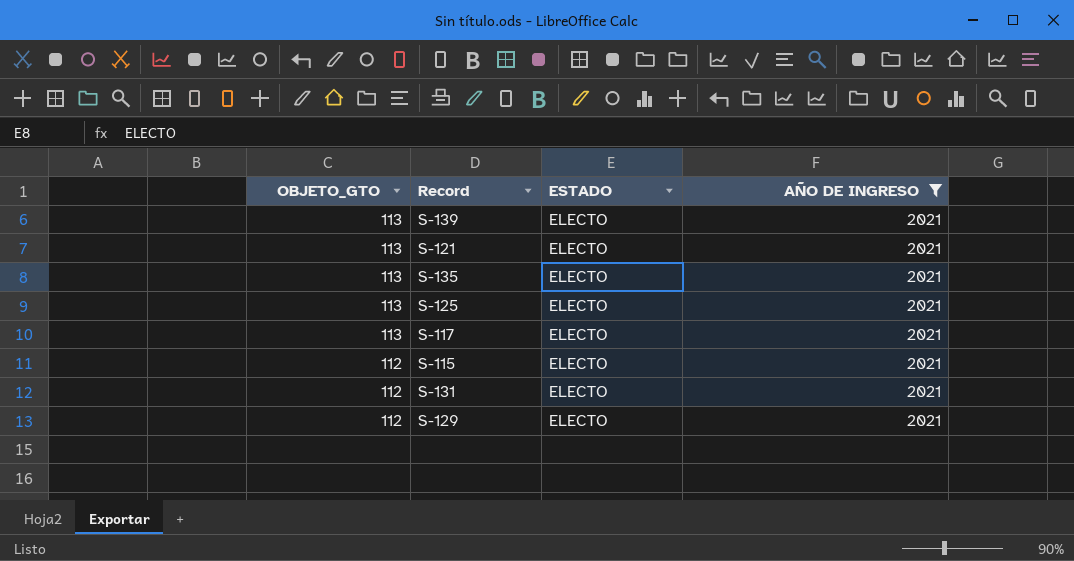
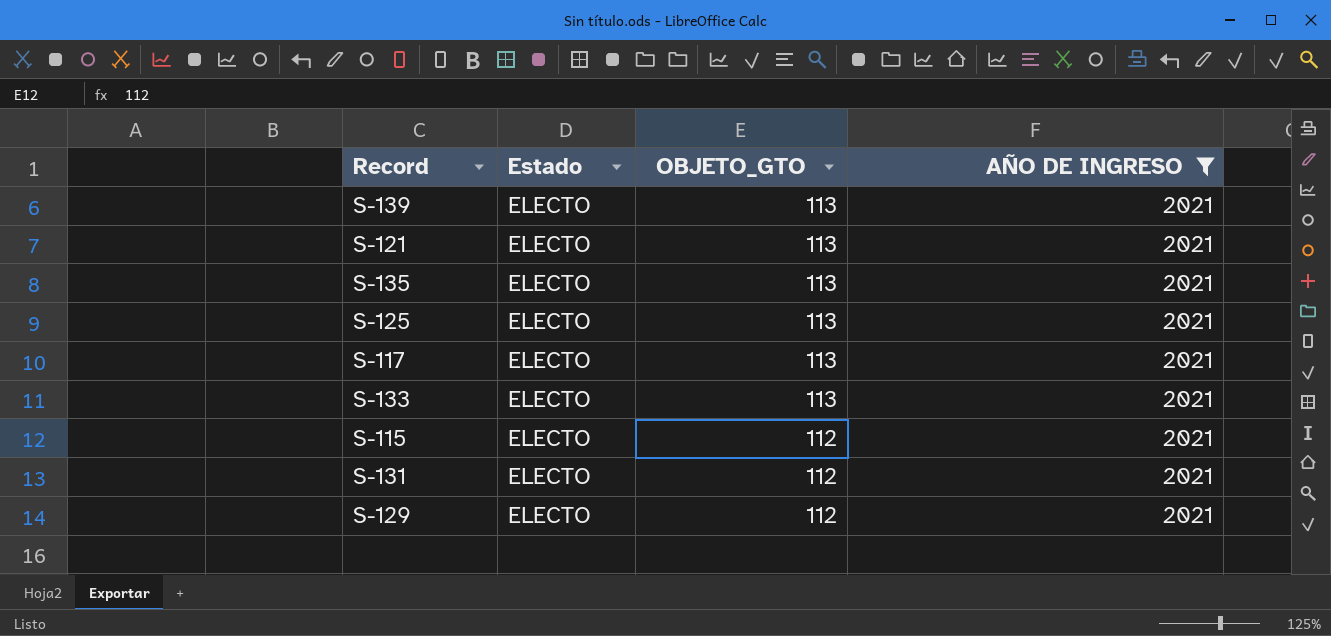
column name: ESTADO -> Estado
column OBJETO_GTO | position: 1 -> 3
row S-133: none -> ELECTO | 113 | 2021

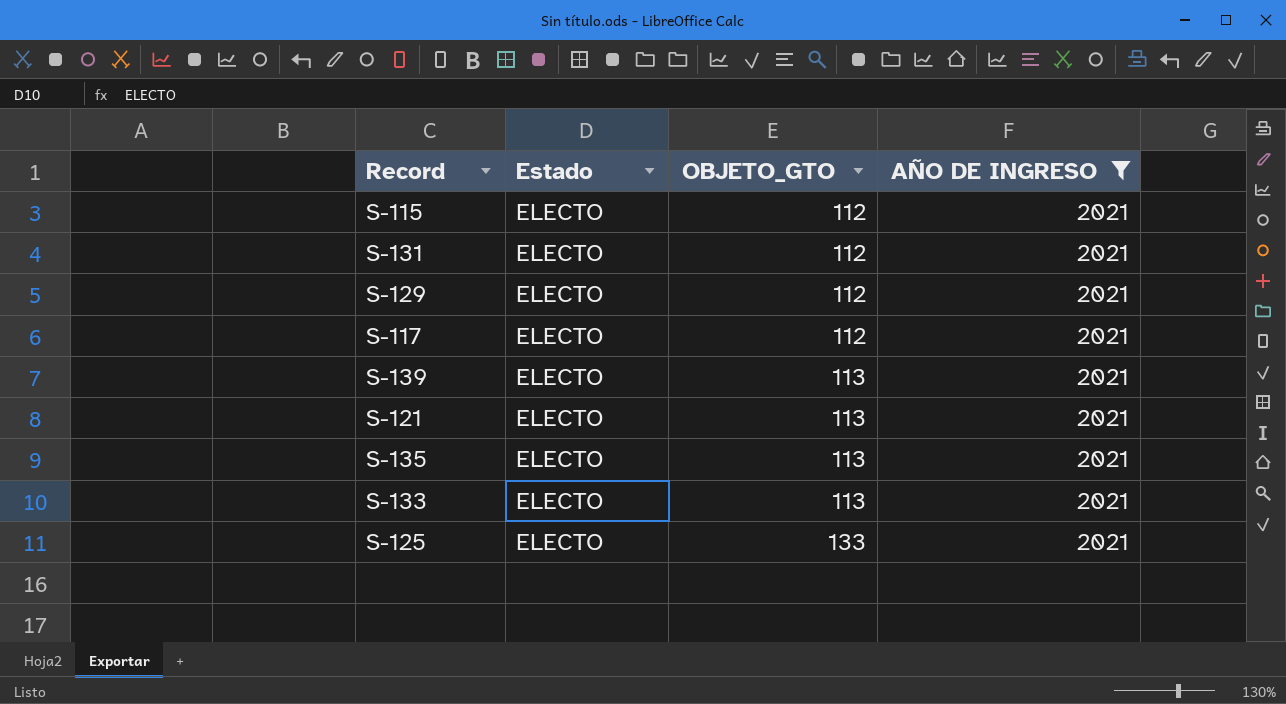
row order: OBJETO_GTO descending -> OBJETO_GTO ascending
S-117 | OBJETO_GTO: 113 -> 112
S-125 | OBJETO_GTO: 113 -> 133

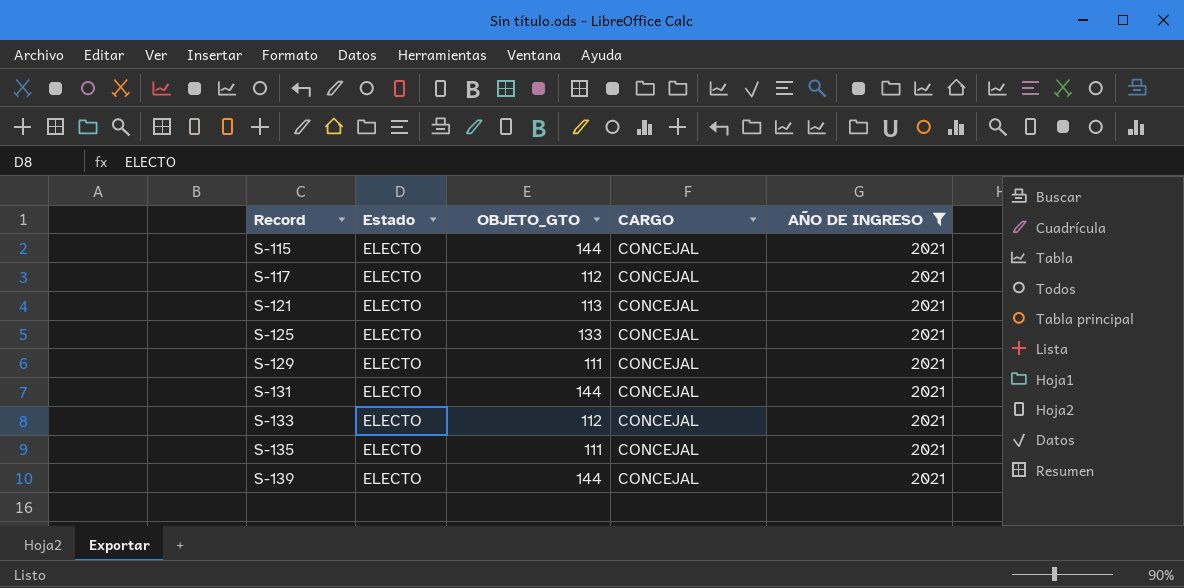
row order: OBJETO_GTO ascending -> Record ascending
column CARGO | position: none -> 4
S-115 | OBJETO_GTO: 112 -> 144
S-129 | OBJETO_GTO: 112 -> 111
S-131 | OBJETO_GTO: 112 -> 144
S-133 | OBJETO_GTO: 113 -> 112
S-135 | OBJETO_GTO: 113 -> 111
S-139 | OBJETO_GTO: 113 -> 144

